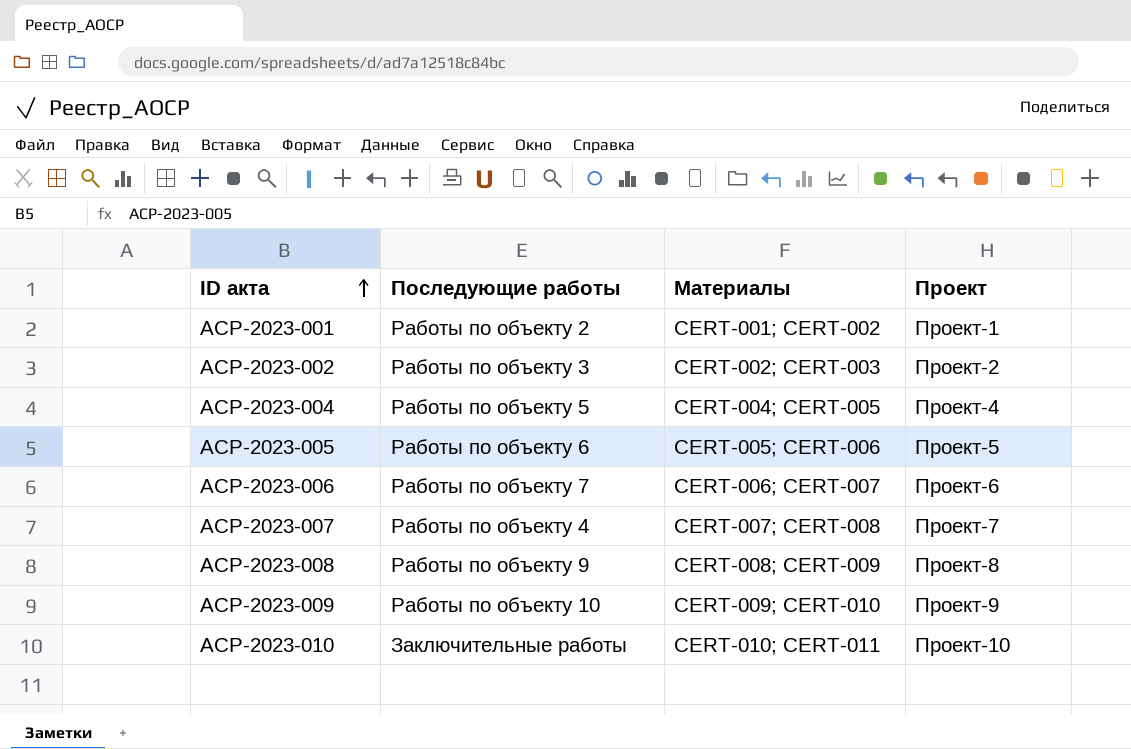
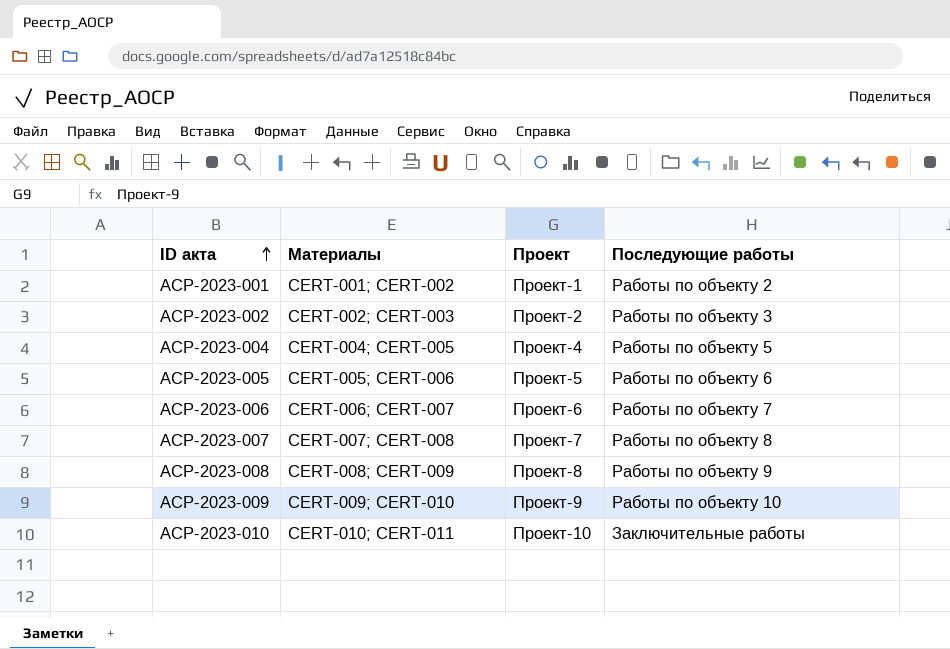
column Последующие работы | position: 2 -> 4
АСР-2023-007 | Последующие работы: Работы по объекту 4 -> Работы по объекту 8

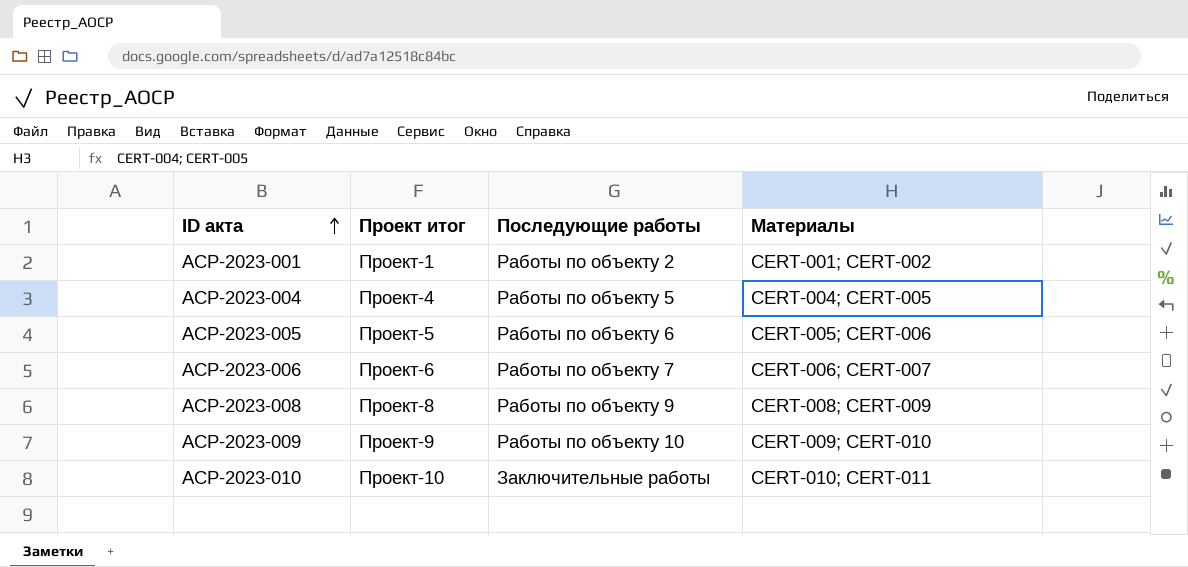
column name: Проект -> Проект итог
column Материалы | position: 2 -> 4
row АСР-2023-002: CERT-002; CERT-003 | Проект-2 | Работы по объекту 3 -> none
row АСР-2023-007: CERT-007; CERT-008 | Проект-7 | Работы по объекту 8 -> none

